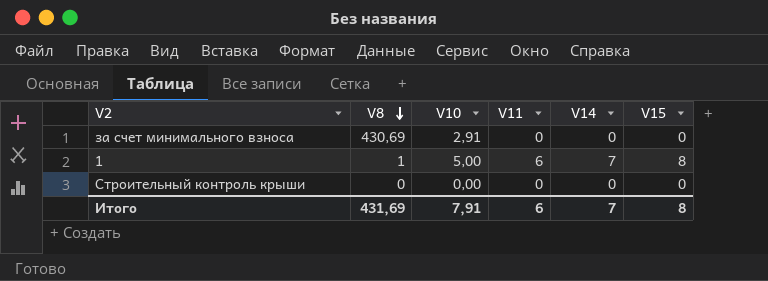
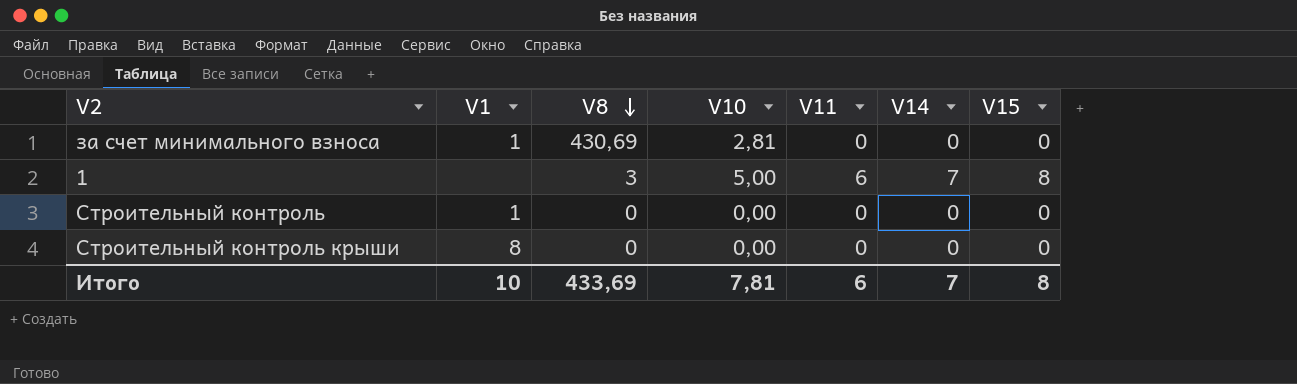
column V1 | position: none -> 2
за счет минимального взноса | V10: 2,91 -> 2,81
1 | V8: 1 -> 3
row Строительный контроль: none -> 1 | 0 | 0,00 | 0 | 0 | 0
Итого | V8: 431,69 -> 433,69
Итого | V10: 7,91 -> 7,81

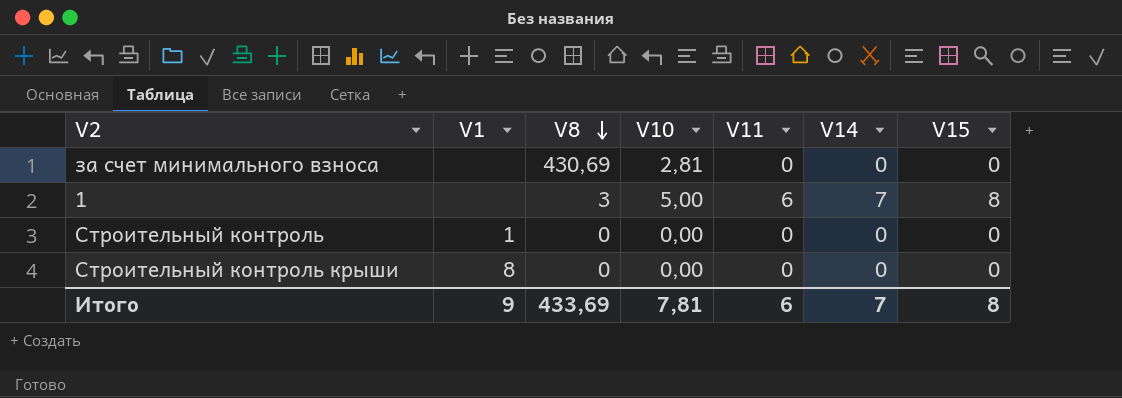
за счет минимального взноса | V1: 1 -> none
Итого | V1: 10 -> 9

